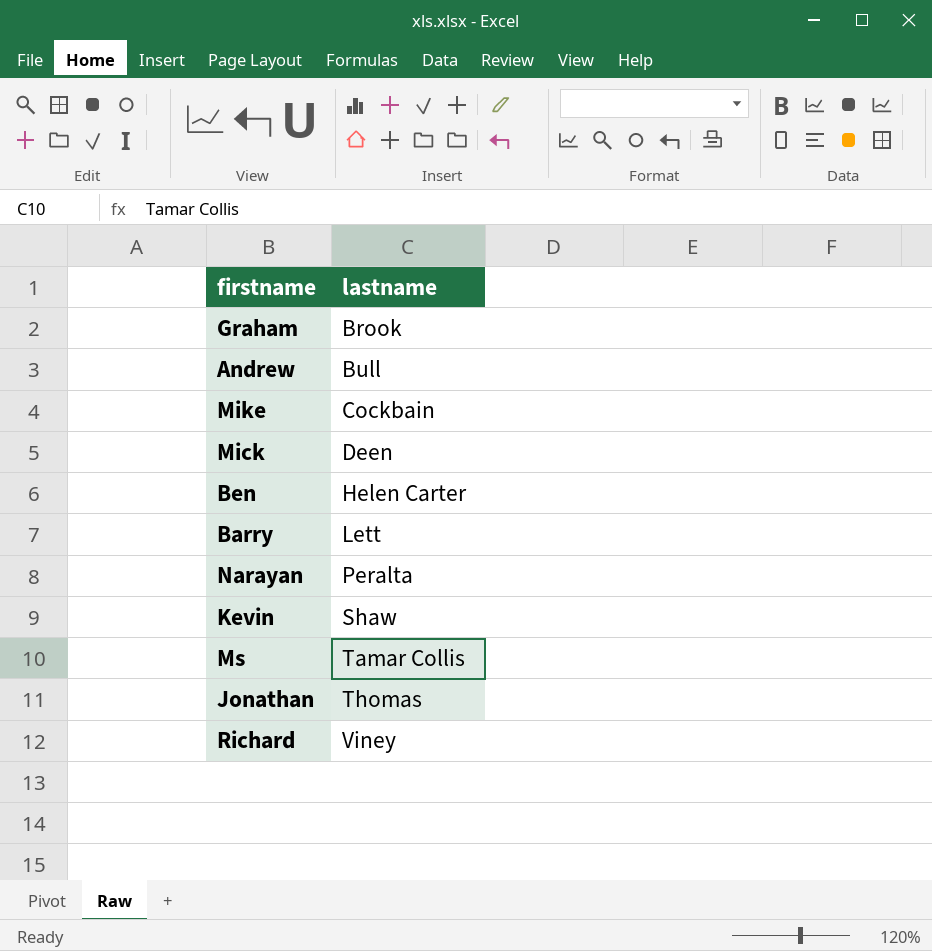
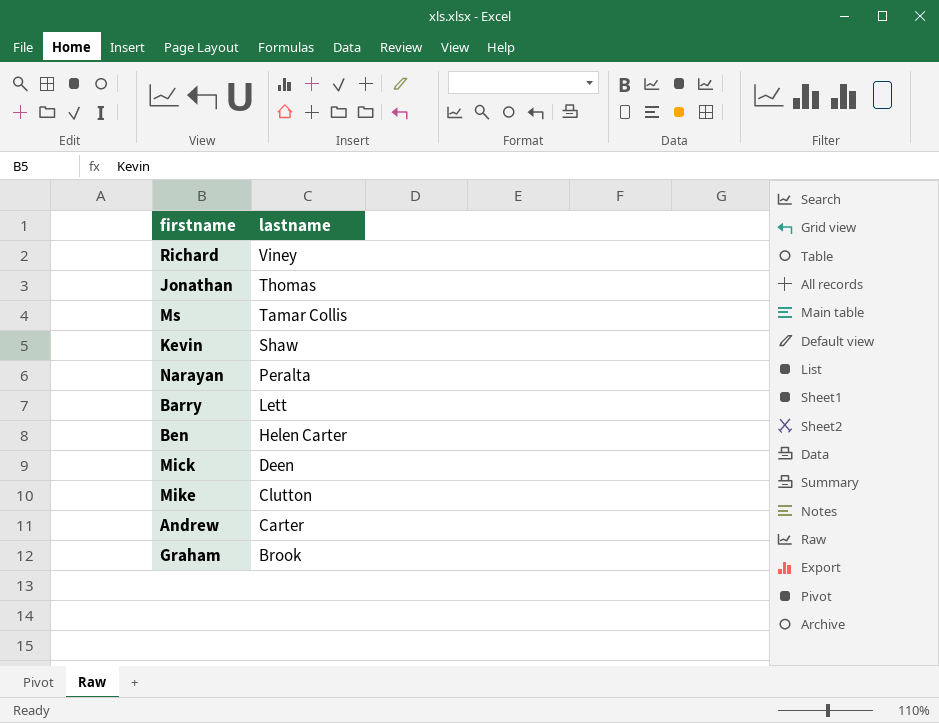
row order: lastname ascending -> lastname descending
Mike | lastname: Cockbain -> Clutton
Andrew | lastname: Bull -> Carter

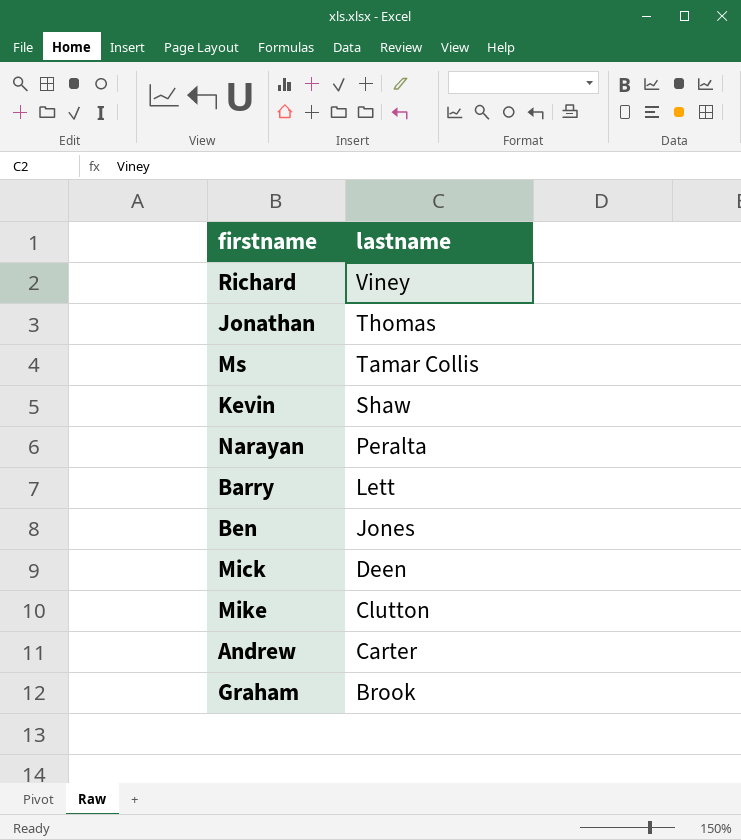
Ben | lastname: Helen Carter -> Jones

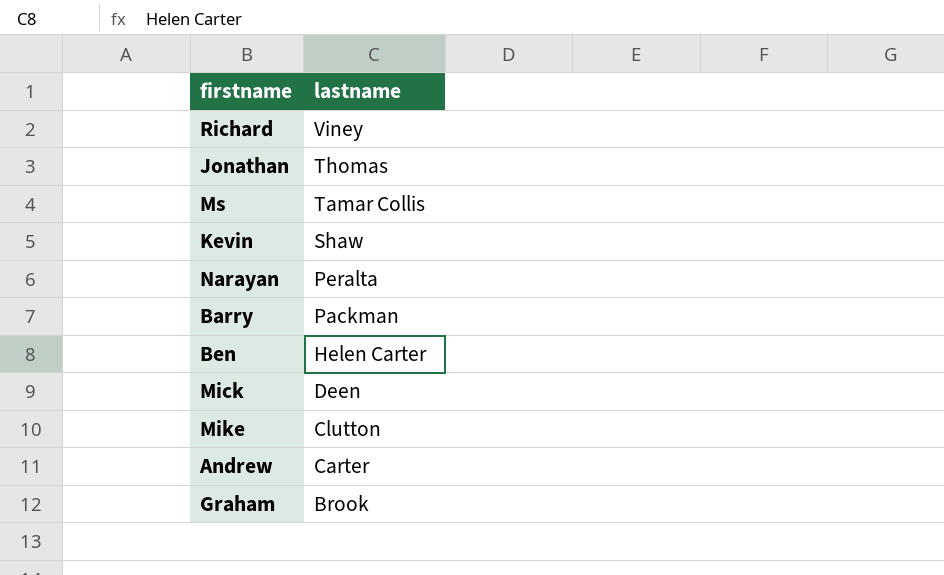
Barry | lastname: Lett -> Packman
Ben | lastname: Jones -> Helen Carter

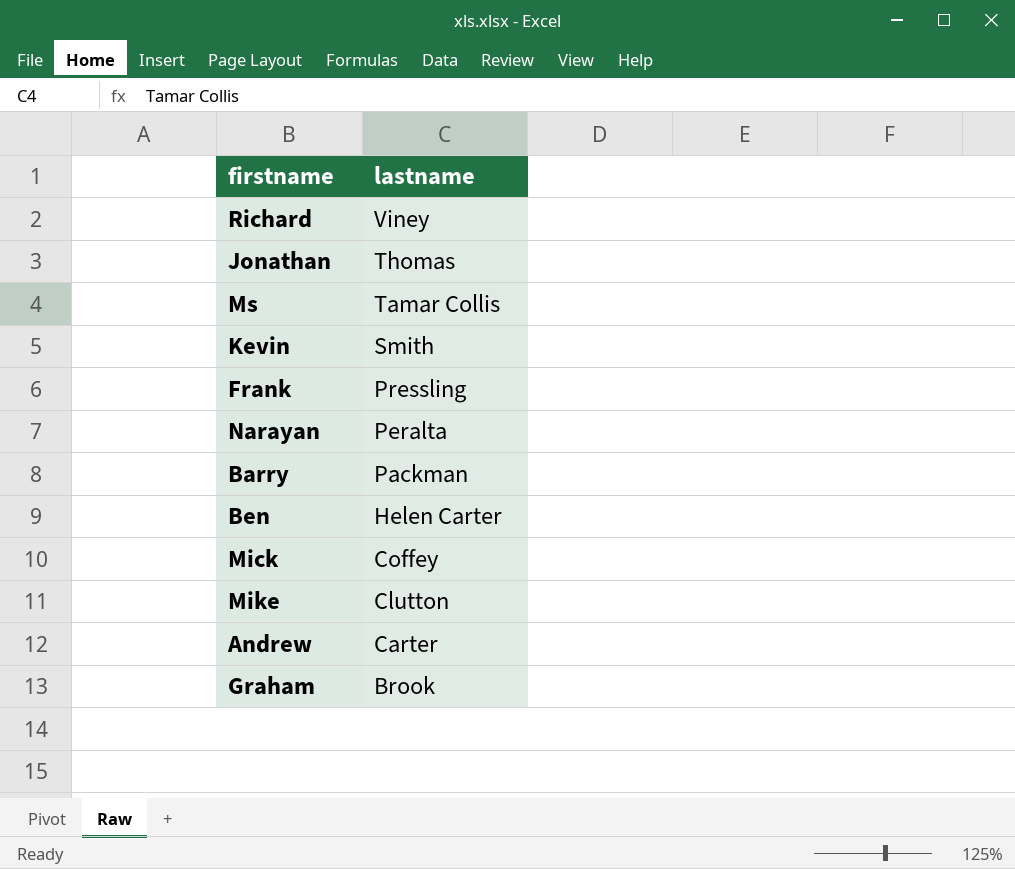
Kevin | lastname: Shaw -> Smith
row Frank: none -> Pressling
Mick | lastname: Deen -> Coffey

